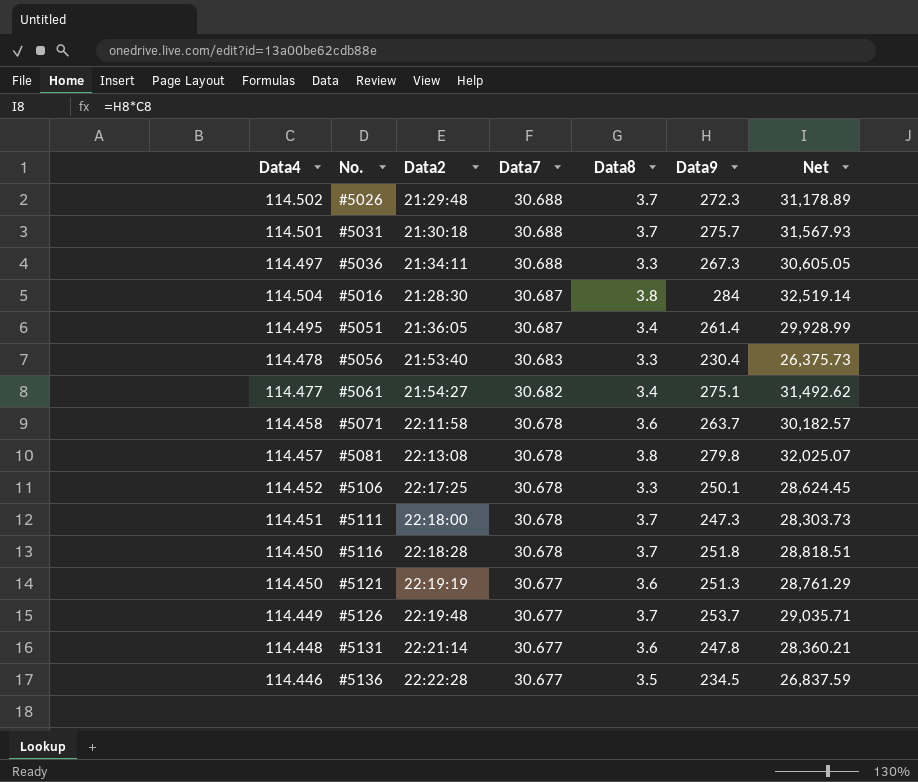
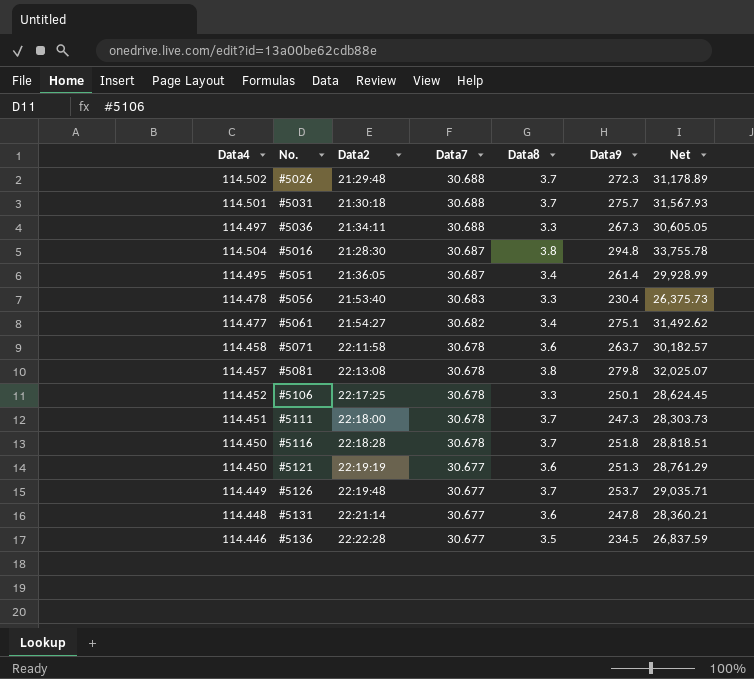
#5016 | Data9: 284 -> 294.8
#5016 | Net: 32,519.14 -> 33,755.78

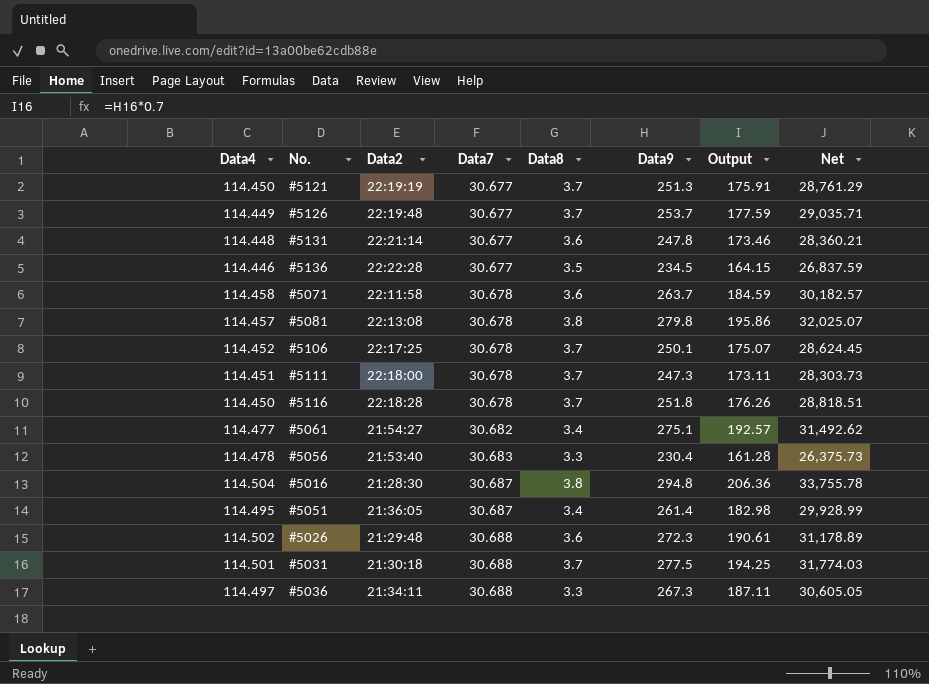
row order: Data7 descending -> Data7 ascending
column Output | formula: none -> [Data9] * 0.7
#5121 | Data8: 3.6 -> 3.7
#5106 | Data8: 3.3 -> 3.7
#5026 | Data8: 3.7 -> 3.6
#5031 | Data9: 275.7 -> 277.5
#5031 | Net: 31,567.93 -> 31,774.03

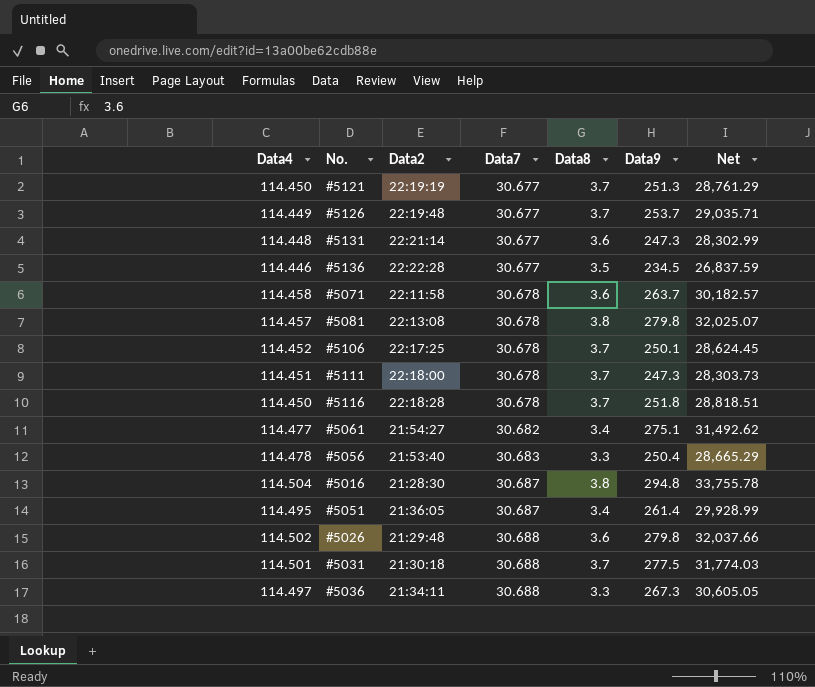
column Output | formula: [Data9] * 0.7 -> none
#5131 | Data9: 247.8 -> 247.3
#5131 | Net: 28,360.21 -> 28,302.99
#5056 | Data9: 230.4 -> 250.4
#5056 | Net: 26,375.73 -> 28,665.29
#5026 | Data9: 272.3 -> 279.8
#5026 | Net: 31,178.89 -> 32,037.66

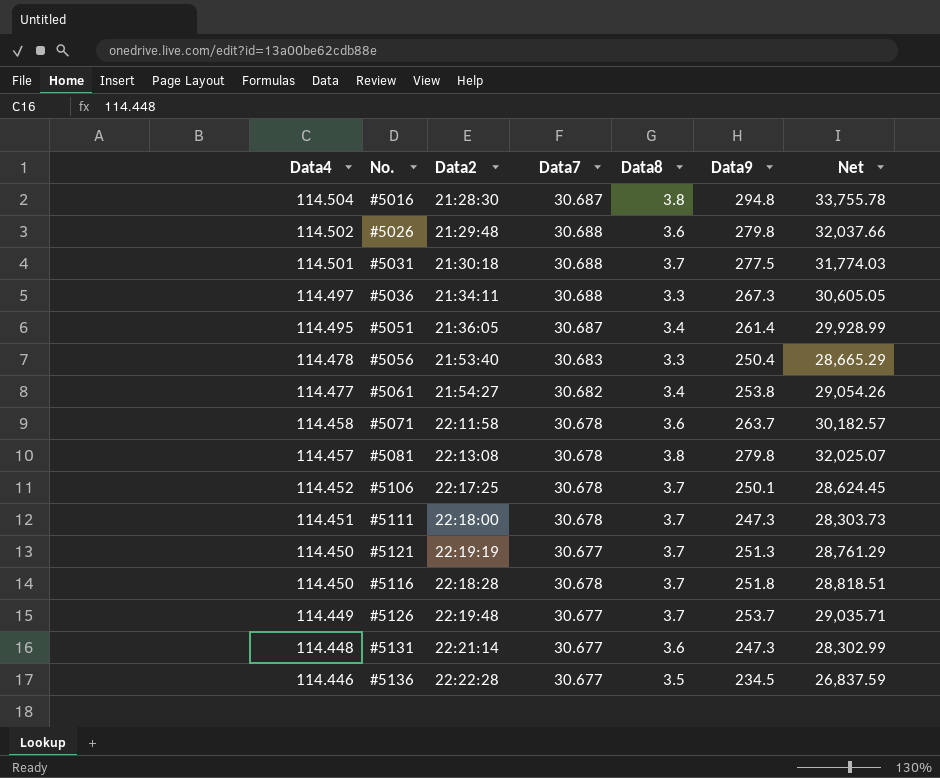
row order: Data7 ascending -> Data4 descending
#5061 | Data9: 275.1 -> 253.8
#5061 | Net: 31,492.62 -> 29,054.26

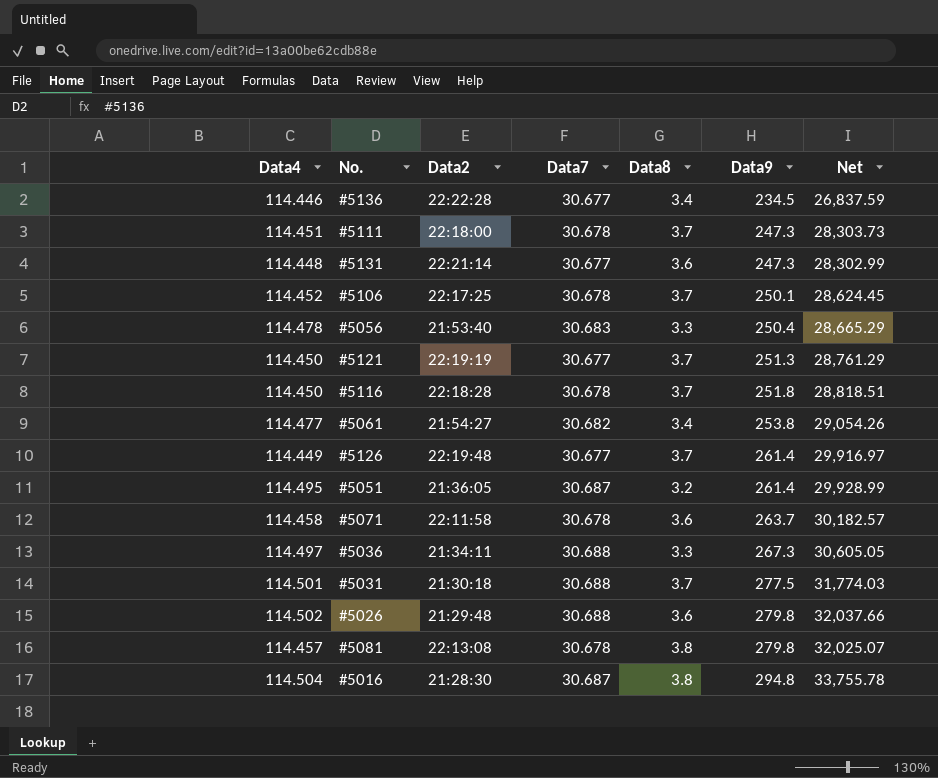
row order: Data4 descending -> Data9 ascending
#5136 | Data8: 3.5 -> 3.4
#5126 | Data9: 253.7 -> 261.4
#5126 | Net: 29,035.71 -> 29,916.97
#5051 | Data8: 3.4 -> 3.2

